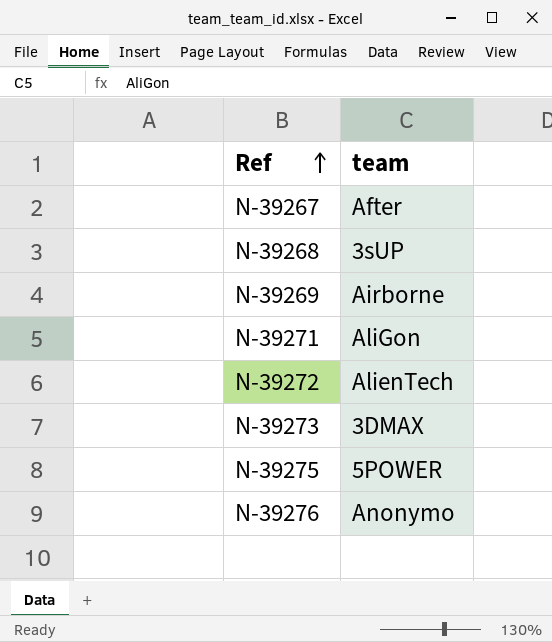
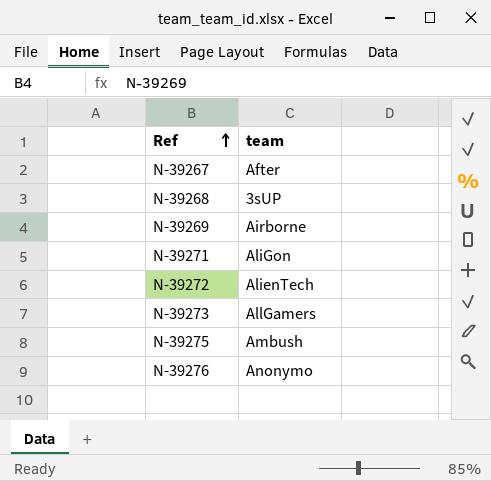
N-39273 | team: 3DMAX -> AllGamers
N-39275 | team: 5POWER -> Ambush

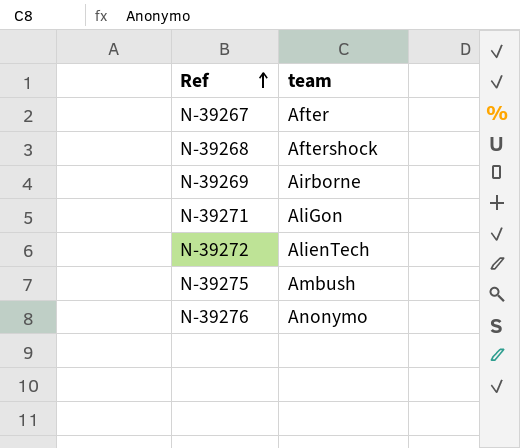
row N-39273: AllGamers -> none
N-39268 | team: 3sUP -> Aftershock

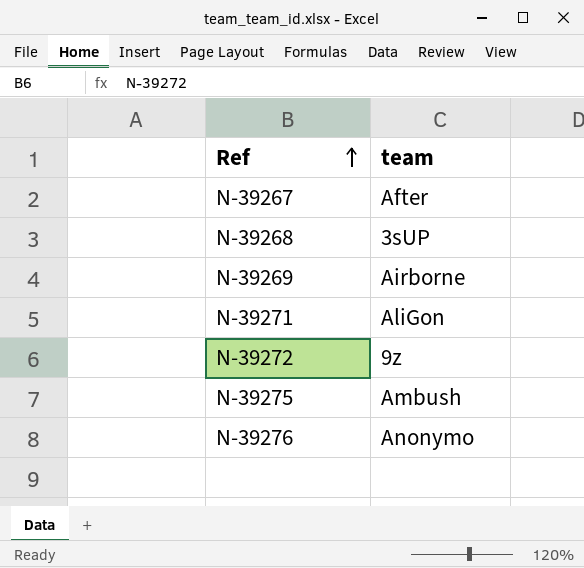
N-39268 | team: Aftershock -> 3sUP
N-39272 | team: AlienTech -> 9z

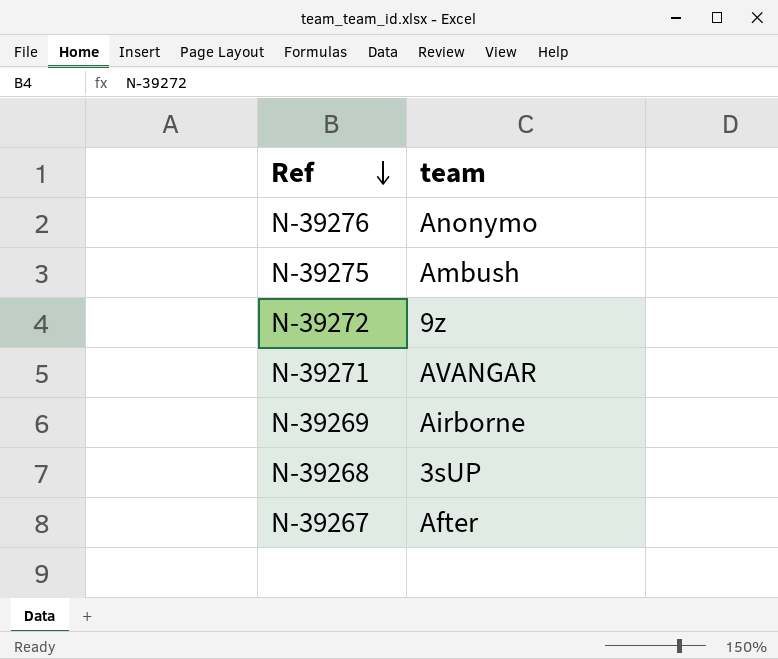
row order: Ref ascending -> Ref descending
N-39271 | team: AliGon -> AVANGAR

